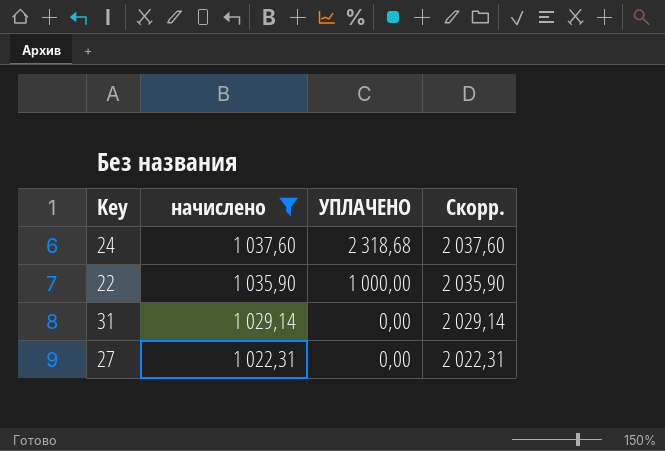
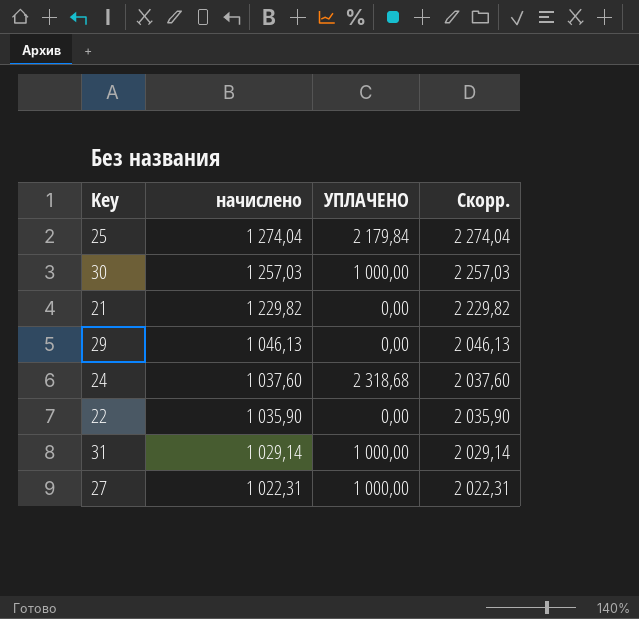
filter: начислено <= 1 037,60 -> none
22 | УПЛАЧЕНО: 1 000,00 -> 0,00
31 | УПЛАЧЕНО: 0,00 -> 1 000,00
27 | УПЛАЧЕНО: 0,00 -> 1 000,00

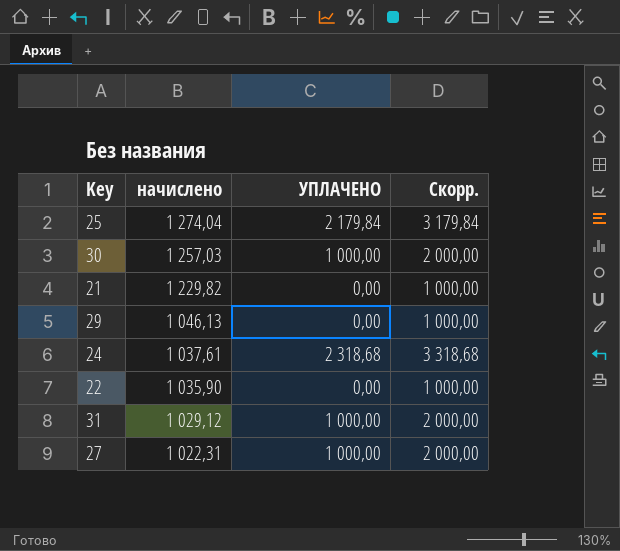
column Скорр. | formula: [начислено] + 1000 -> [УПЛАЧЕНО] + 1000
24 | начислено: 1 037,60 -> 1 037,61
31 | начислено: 1 029,14 -> 1 029,12

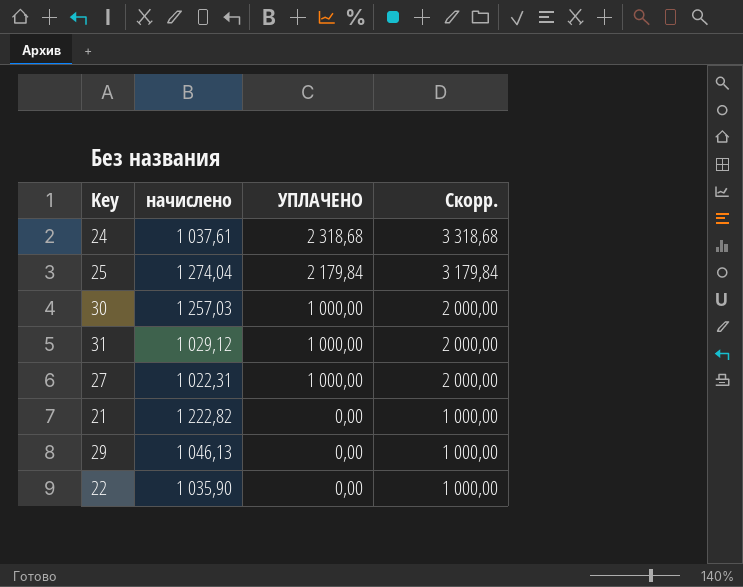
row order: начислено descending -> УПЛАЧЕНО descending
21 | начислено: 1 229,82 -> 1 222,82

